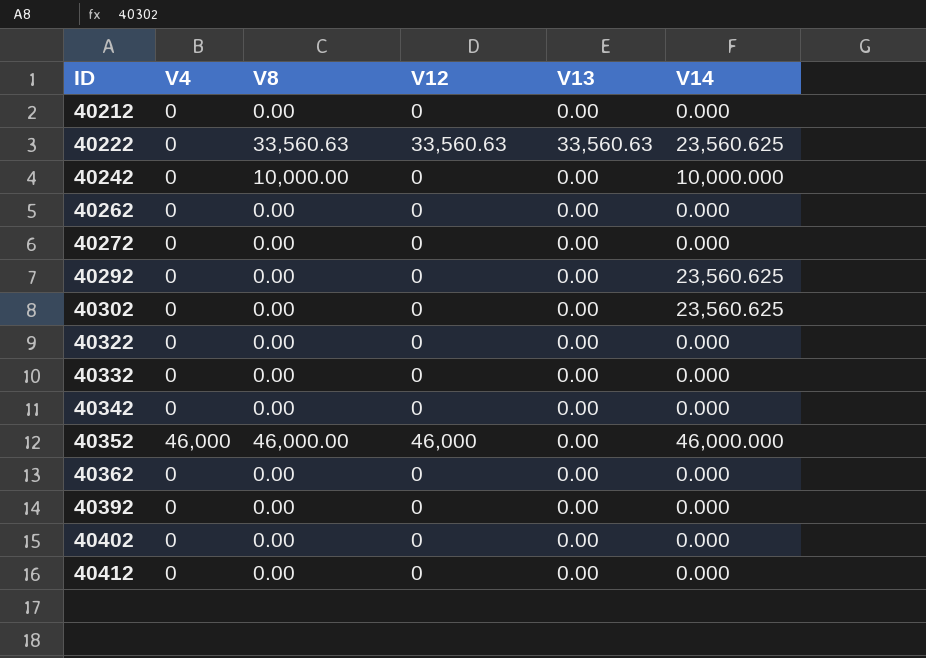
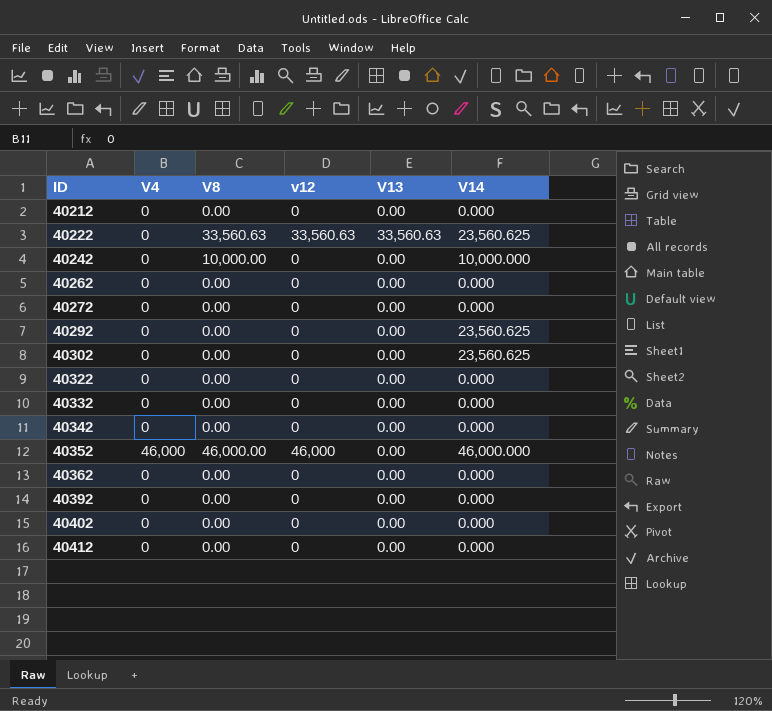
column name: V12 -> v12

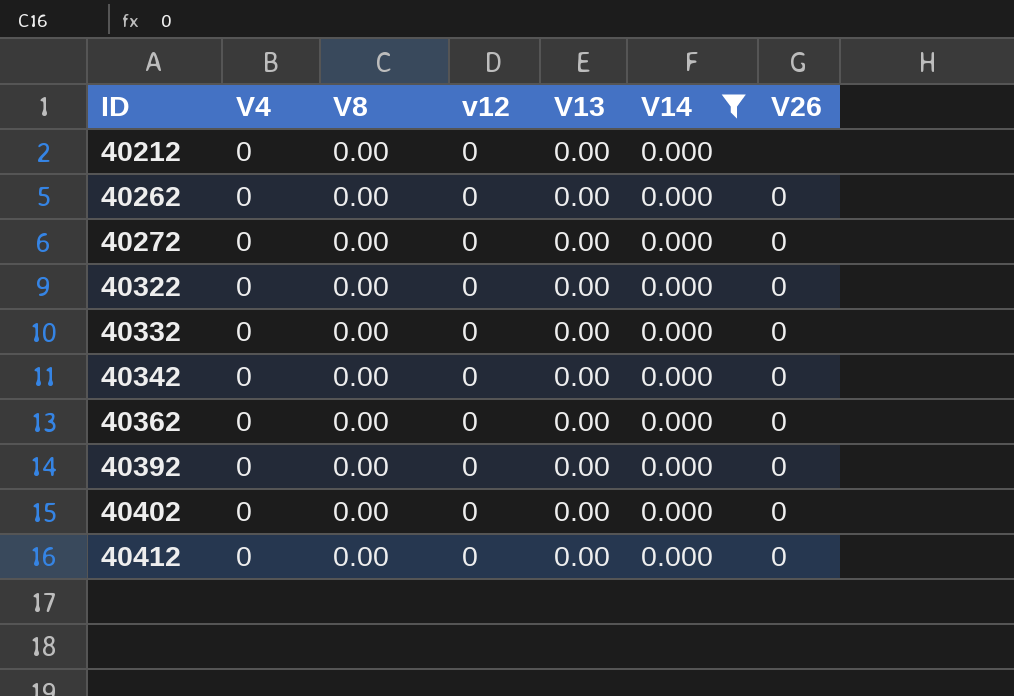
filter: none -> V14 = 0.000
column V26 | position: none -> 7

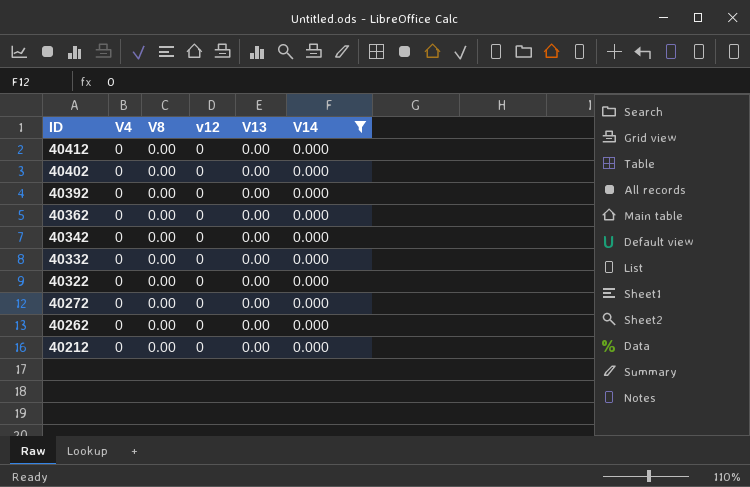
row order: ID ascending -> ID descending
column V26 | position: 7 -> none

